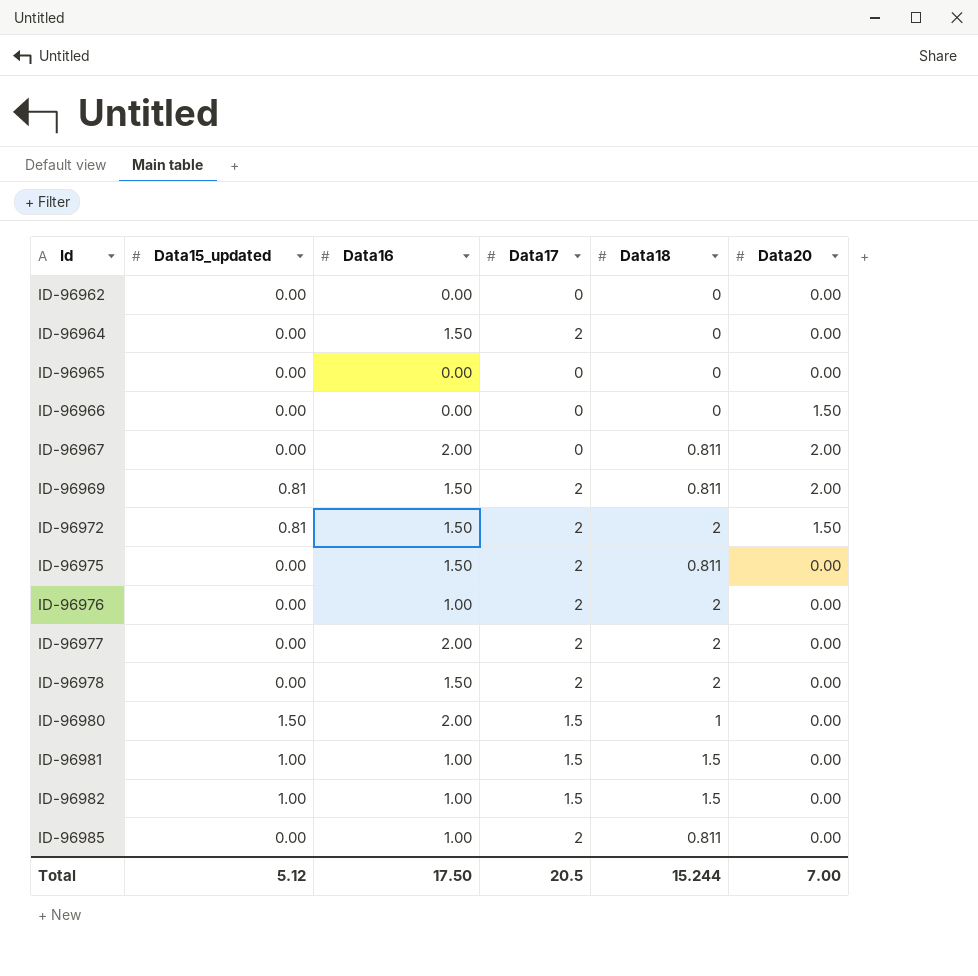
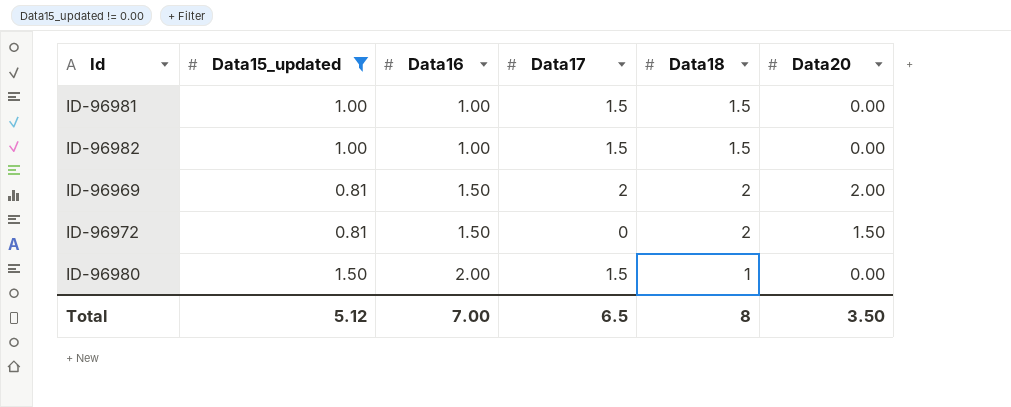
filter: none -> Data15_updated != 0.00
row order: Id ascending -> Data16 ascending
ID-96969 | Data18: 0.811 -> 2
ID-96972 | Data17: 2 -> 0
Total | Data16: 17.50 -> 7.00
Total | Data17: 20.5 -> 6.5
Total | Data18: 15.244 -> 8
Total | Data20: 7.00 -> 3.50

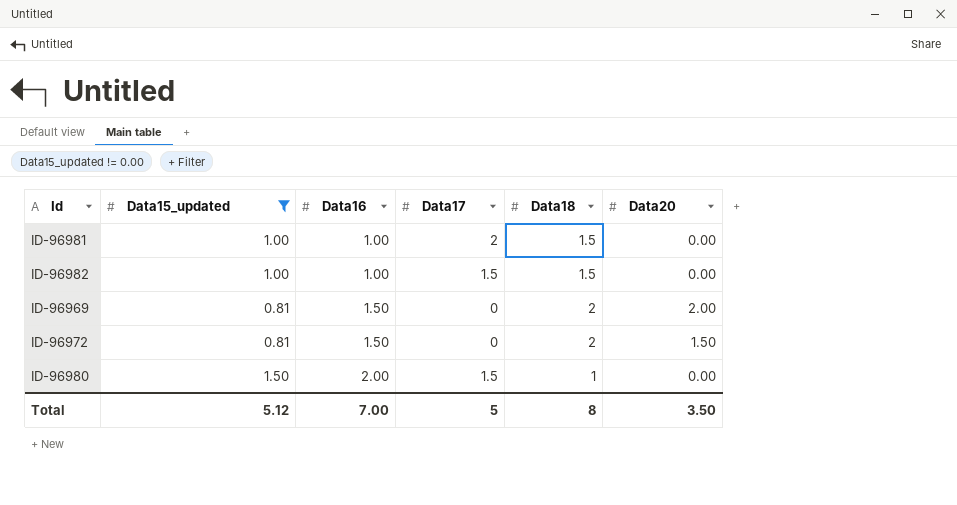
ID-96981 | Data17: 1.5 -> 2
ID-96969 | Data17: 2 -> 0
Total | Data17: 6.5 -> 5

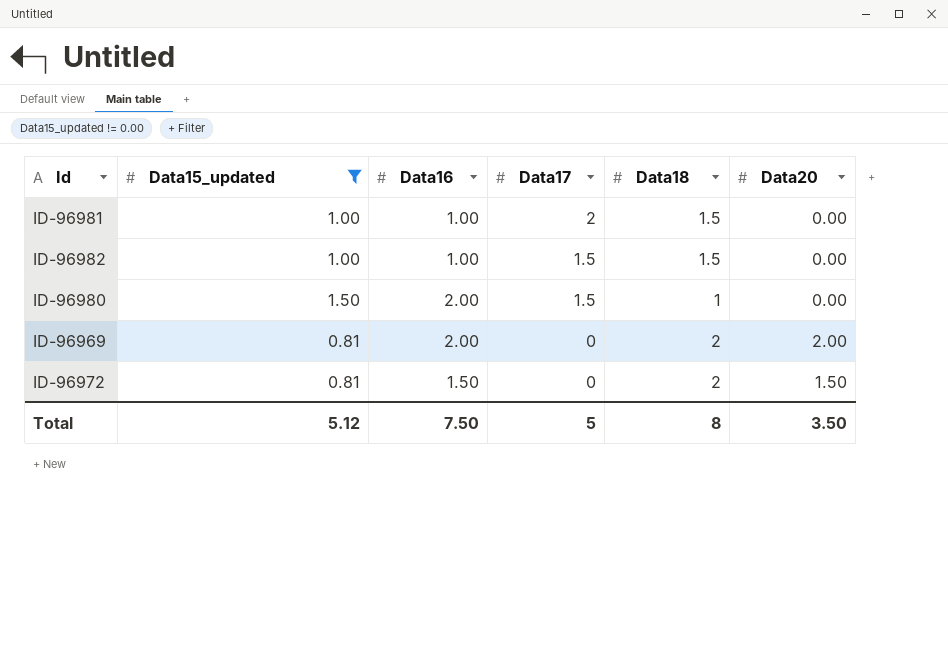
row order: Data16 ascending -> Data17 descending
ID-96969 | Data16: 1.50 -> 2.00
Total | Data16: 7.00 -> 7.50

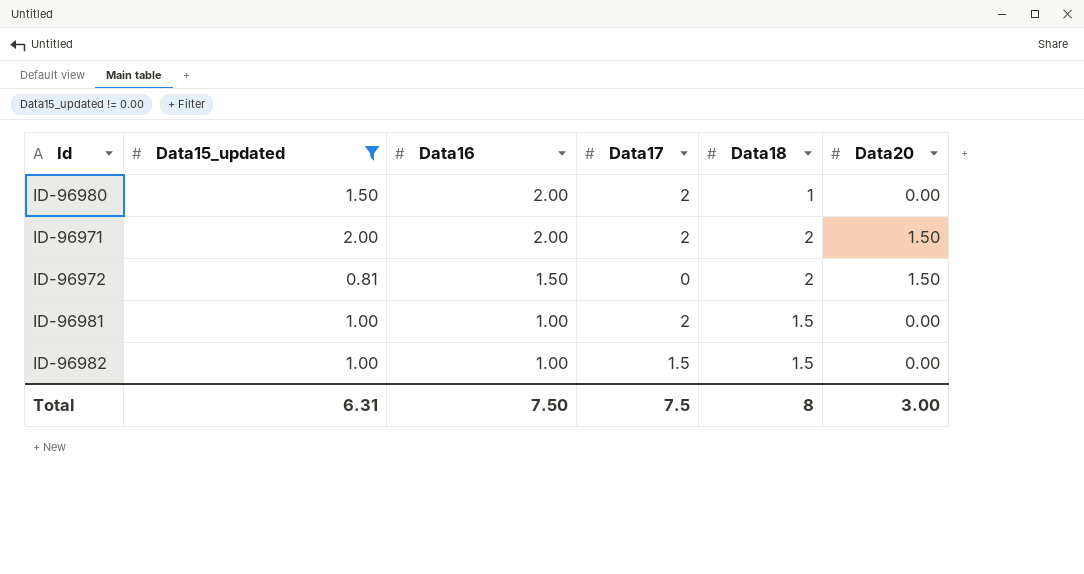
row order: Data17 descending -> Data16 descending
row ID-96969: 0.81 | 2.00 | 0 | 2 | 2.00 -> none
ID-96980 | Data17: 1.5 -> 2
row ID-96971: none -> 2.00 | 2.00 | 2 | 2 | 1.50
Total | Data15_updated: 5.12 -> 6.31
Total | Data17: 5 -> 7.5
Total | Data20: 3.50 -> 3.00

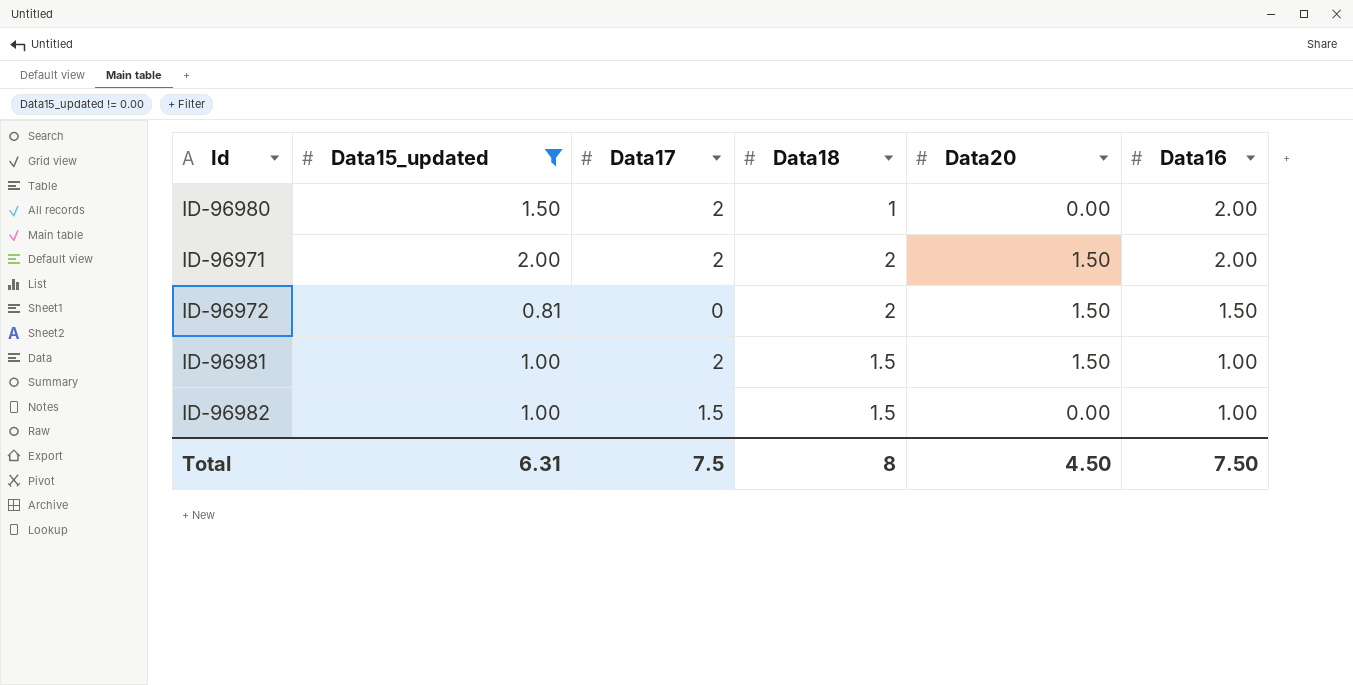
column Data16 | position: 3 -> 6
ID-96981 | Data20: 0.00 -> 1.50
Total | Data20: 3.00 -> 4.50

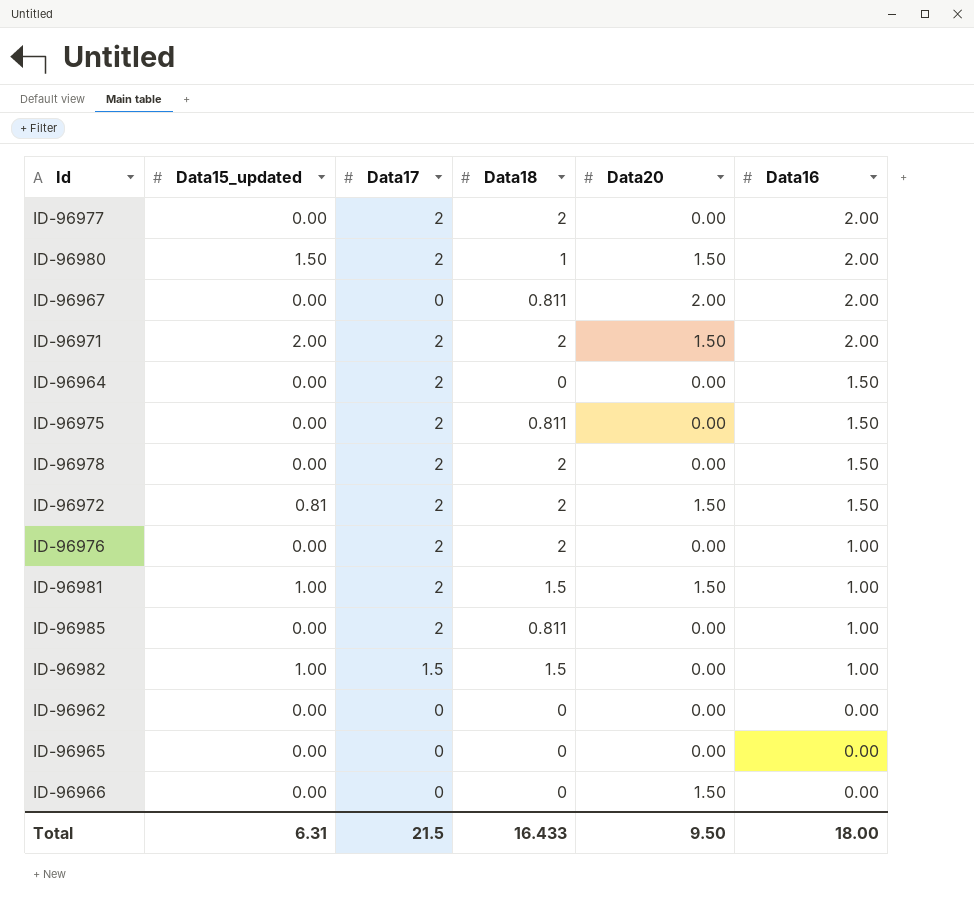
filter: Data15_updated != 0.00 -> none
ID-96980 | Data20: 0.00 -> 1.50
ID-96972 | Data17: 0 -> 2
Total | Data17: 7.5 -> 21.5
Total | Data18: 8 -> 16.433
Total | Data20: 4.50 -> 9.50
Total | Data16: 7.50 -> 18.00

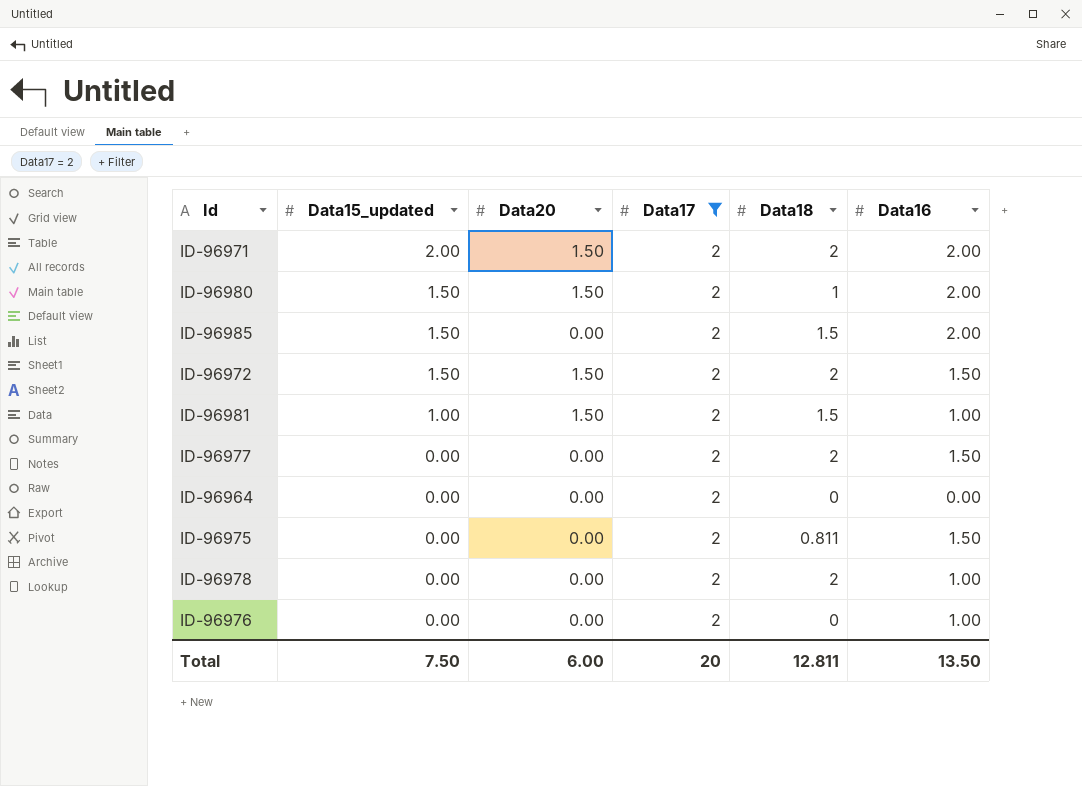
filter: none -> Data17 = 2
row order: Data16 descending -> Data15_updated descending
column Data20 | position: 5 -> 3
ID-96985 | Data15_updated: 0.00 -> 1.50
ID-96985 | Data18: 0.811 -> 1.5
ID-96985 | Data16: 1.00 -> 2.00
ID-96972 | Data15_updated: 0.81 -> 1.50
ID-96977 | Data16: 2.00 -> 1.50
ID-96964 | Data16: 1.50 -> 0.00
ID-96978 | Data16: 1.50 -> 1.00
ID-96976 | Data18: 2 -> 0
Total | Data15_updated: 6.31 -> 7.50
Total | Data20: 9.50 -> 6.00
Total | Data17: 21.5 -> 20
Total | Data18: 16.433 -> 12.811
Total | Data16: 18.00 -> 13.50

